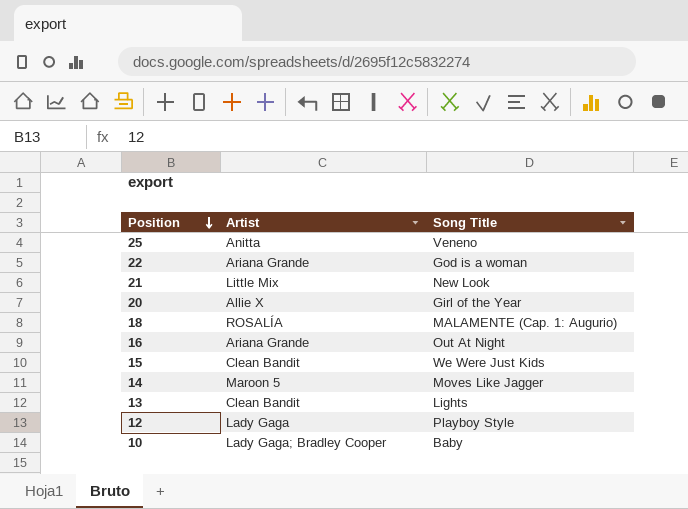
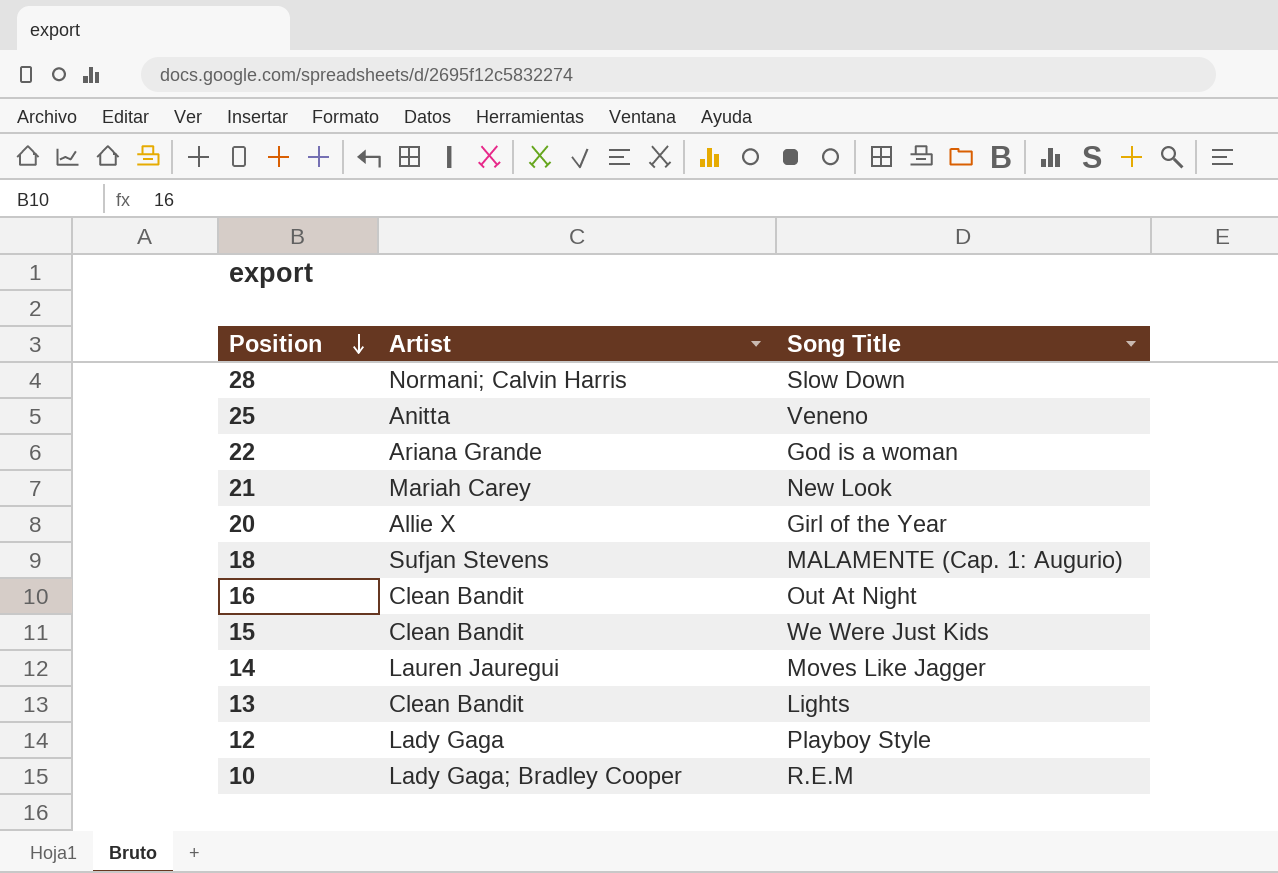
row 28: none -> Normani; Calvin Harris | Slow Down
21 | Artist: Little Mix -> Mariah Carey
18 | Artist: ROSALÍA -> Sufjan Stevens
16 | Artist: Ariana Grande -> Clean Bandit
14 | Artist: Maroon 5 -> Lauren Jauregui
10 | Song Title: Baby -> R.E.M

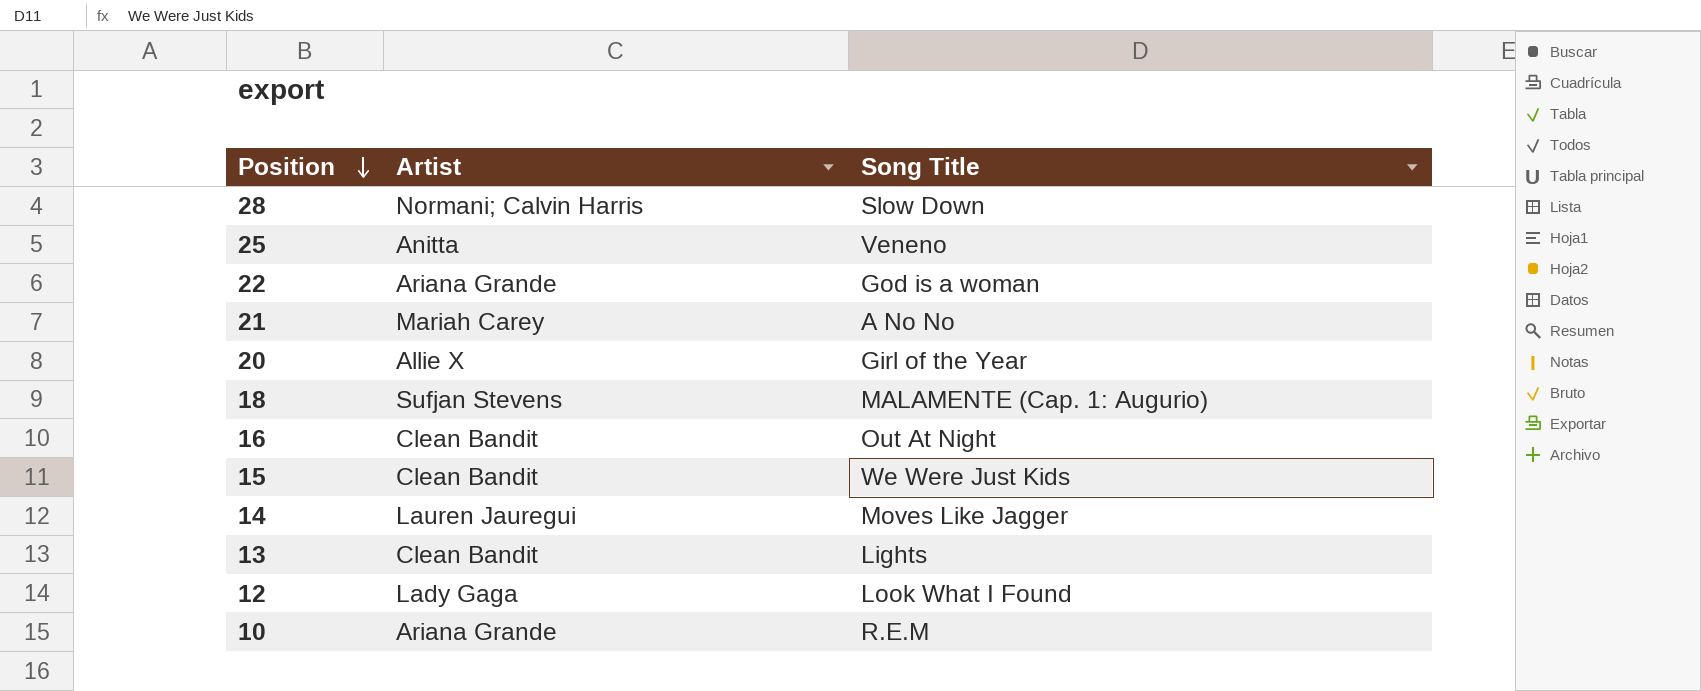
21 | Song Title: New Look -> A No No
12 | Song Title: Playboy Style -> Look What I Found
10 | Artist: Lady Gaga; Bradley Cooper -> Ariana Grande

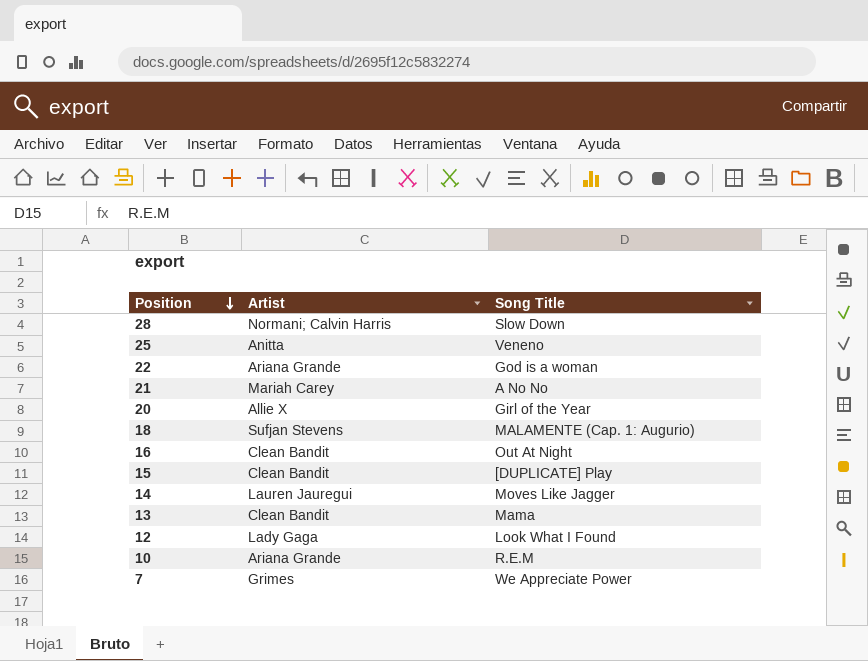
15 | Song Title: We Were Just Kids -> [DUPLICATE] Play
13 | Song Title: Lights -> Mama
row 7: none -> Grimes | We Appreciate Power

